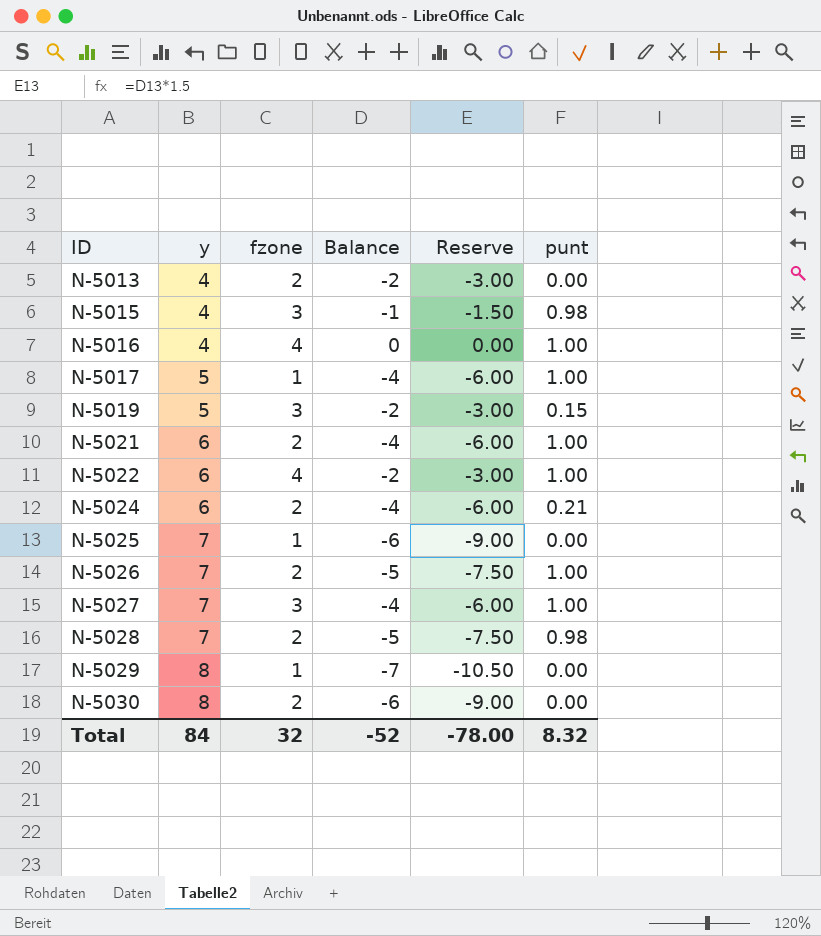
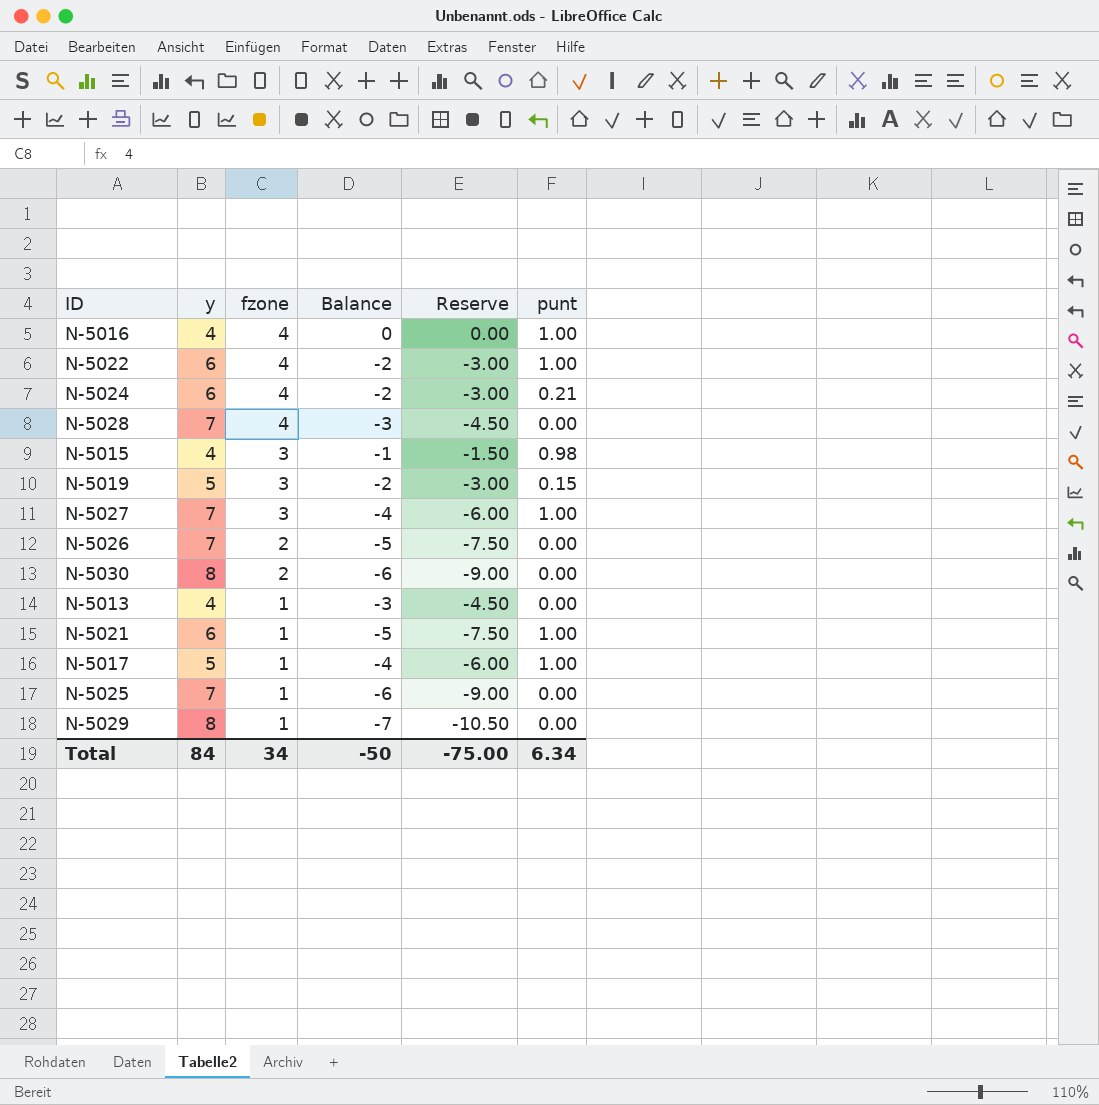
row order: ID ascending -> fzone descending
N-5024 | fzone: 2 -> 4
N-5024 | Balance: -4 -> -2
N-5024 | Reserve: -6.00 -> -3.00
N-5028 | fzone: 2 -> 4
N-5028 | Balance: -5 -> -3
N-5028 | Reserve: -7.50 -> -4.50
N-5028 | punt: 0.98 -> 0.00
N-5026 | punt: 1.00 -> 0.00
N-5013 | fzone: 2 -> 1
N-5013 | Balance: -2 -> -3
N-5013 | Reserve: -3.00 -> -4.50
N-5021 | fzone: 2 -> 1
N-5021 | Balance: -4 -> -5
N-5021 | Reserve: -6.00 -> -7.50
Total | fzone: 32 -> 34
Total | Balance: -52 -> -50
Total | Reserve: -78.00 -> -75.00
Total | punt: 8.32 -> 6.34

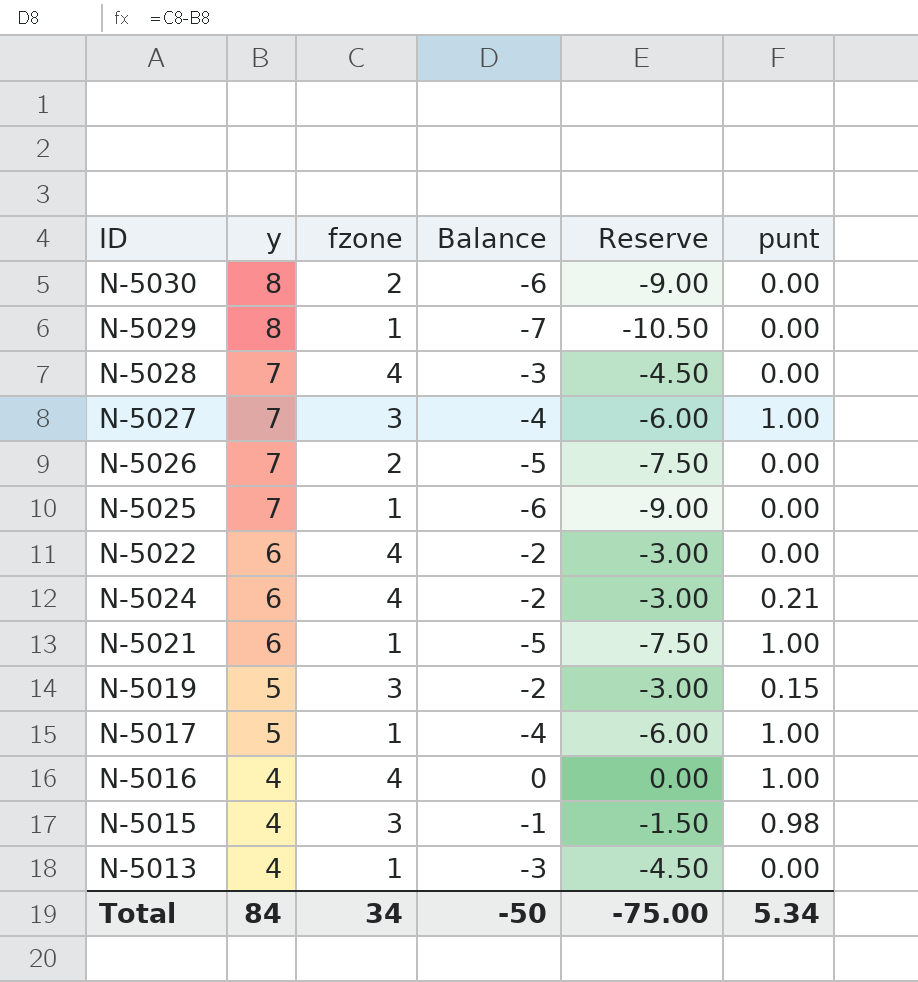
row order: fzone descending -> y descending
N-5022 | punt: 1.00 -> 0.00
Total | punt: 6.34 -> 5.34

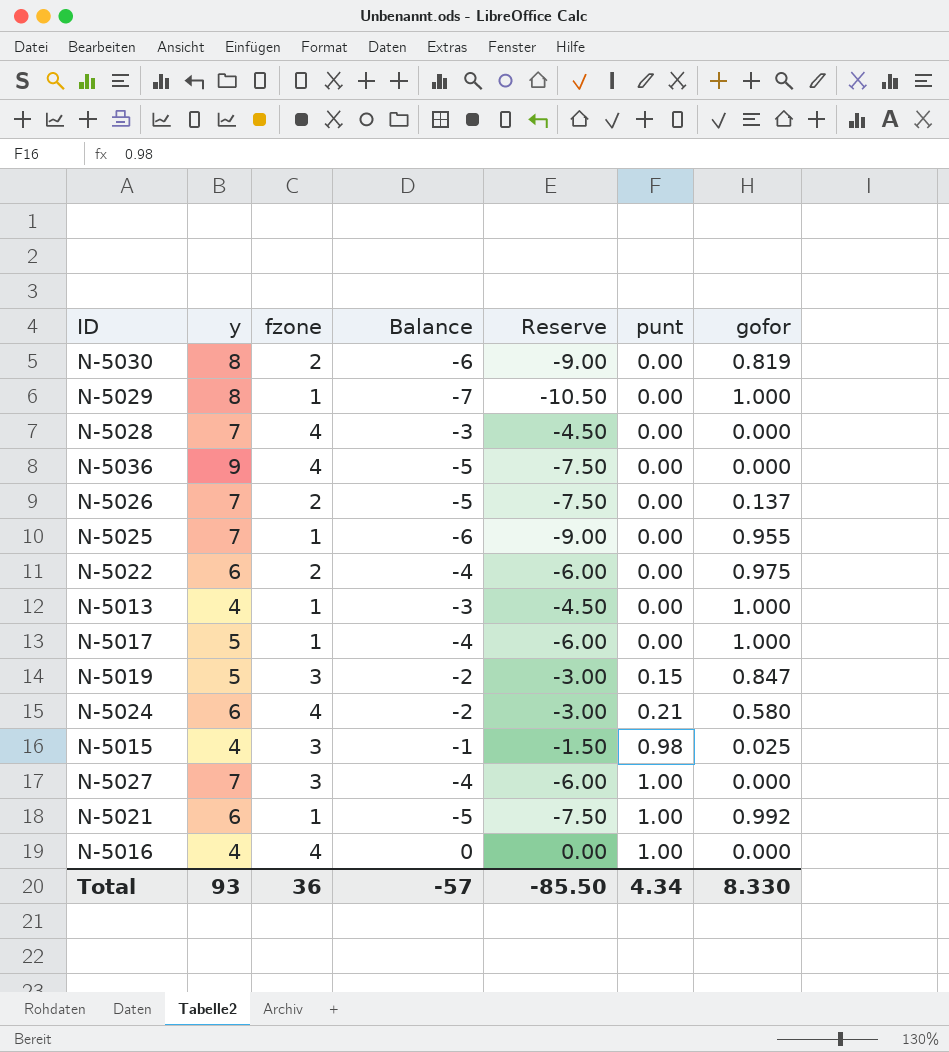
row order: y descending -> punt ascending
column gofor | position: none -> 7
row N-5036: none -> 9 | 4 | -5 | -7.50 | 0.00 | 0.000
N-5022 | fzone: 4 -> 2
N-5022 | Balance: -2 -> -4
N-5022 | Reserve: -3.00 -> -6.00
N-5017 | punt: 1.00 -> 0.00
Total | y: 84 -> 93
Total | fzone: 34 -> 36
Total | Balance: -50 -> -57
Total | Reserve: -75.00 -> -85.50
Total | punt: 5.34 -> 4.34

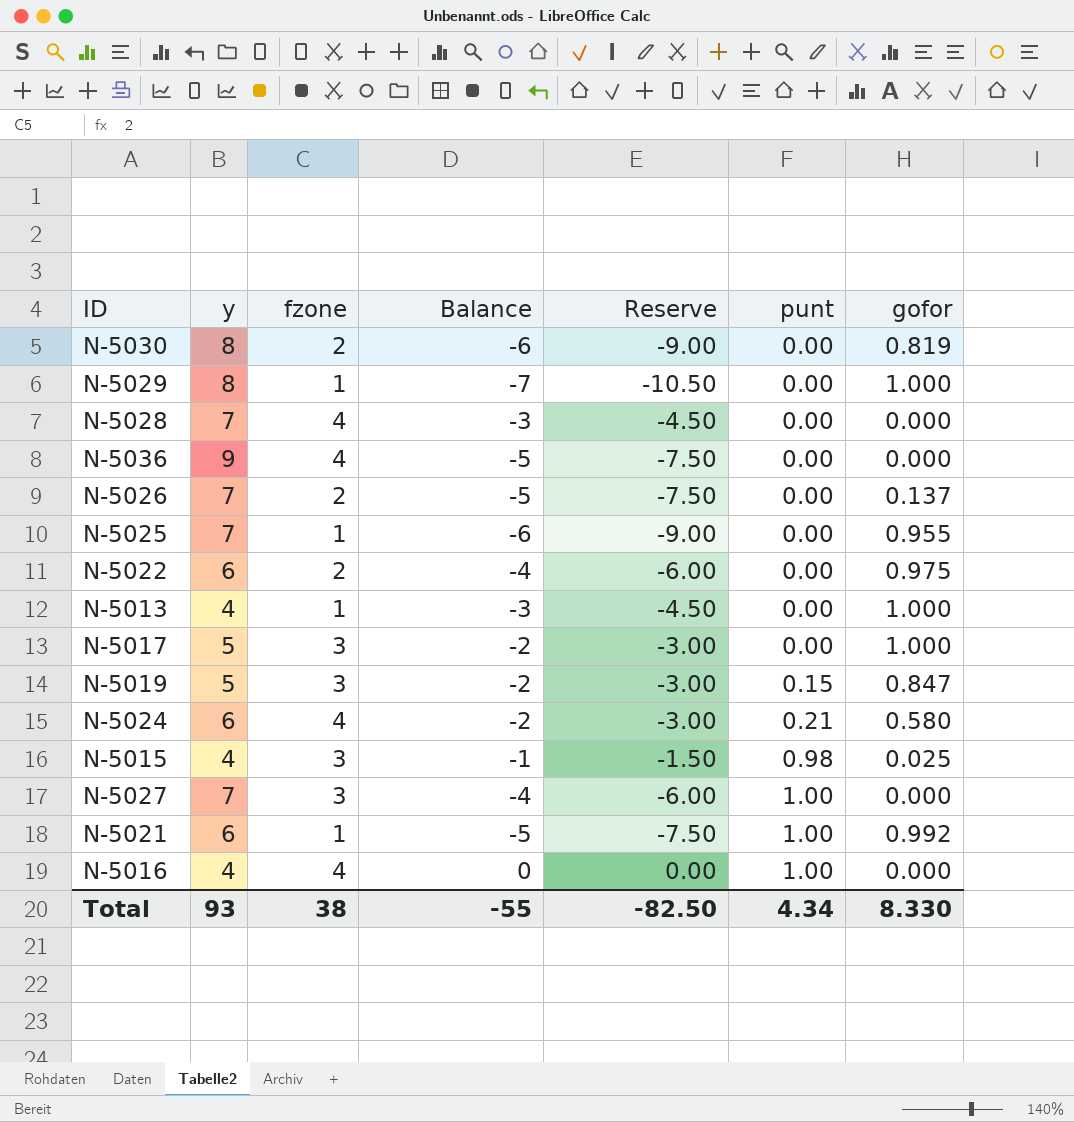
N-5017 | fzone: 1 -> 3
N-5017 | Balance: -4 -> -2
N-5017 | Reserve: -6.00 -> -3.00
Total | fzone: 36 -> 38
Total | Balance: -57 -> -55
Total | Reserve: -85.50 -> -82.50

